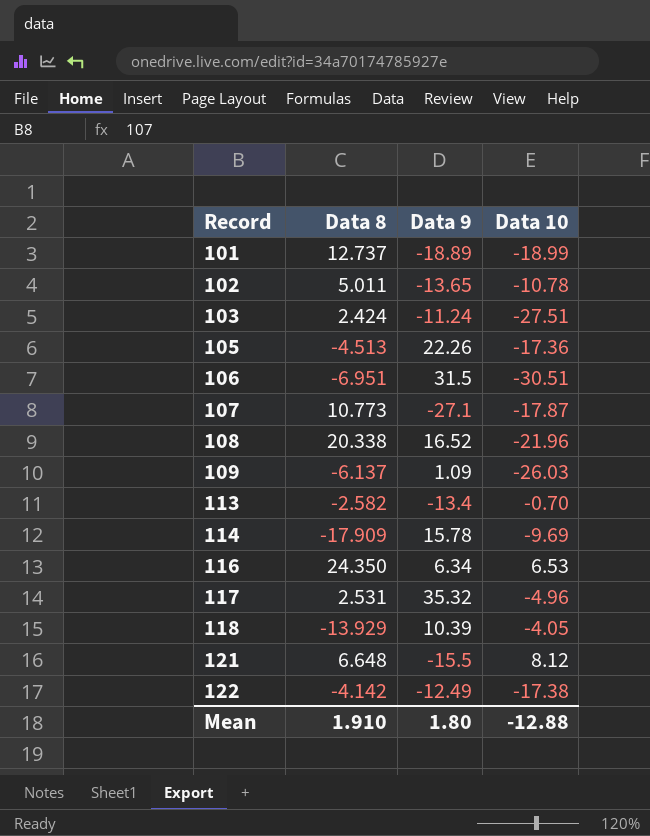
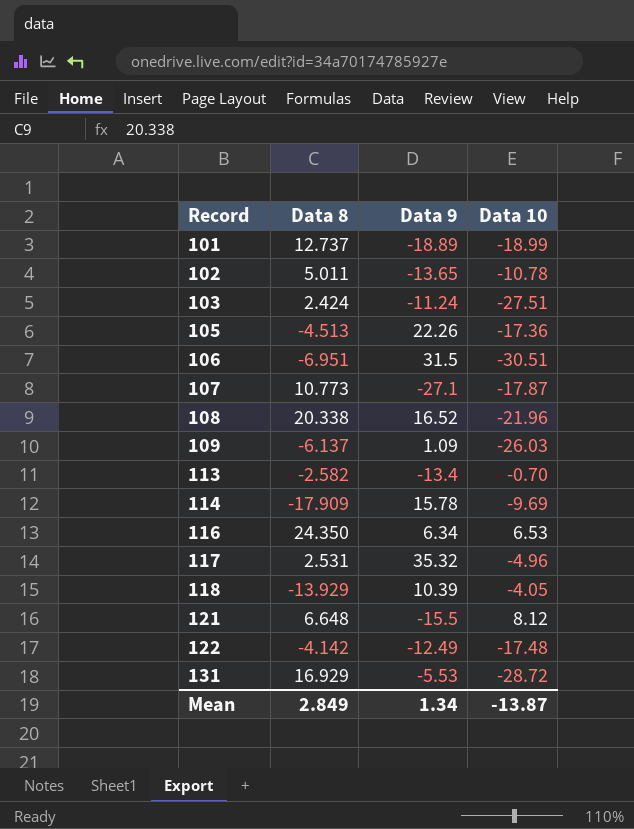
122 | Data 10: -17.38 -> -17.48
row 131: none -> 16.929 | -5.53 | -28.72
Mean | Data 8: 1.910 -> 2.849
Mean | Data 9: 1.80 -> 1.34
Mean | Data 10: -12.88 -> -13.87

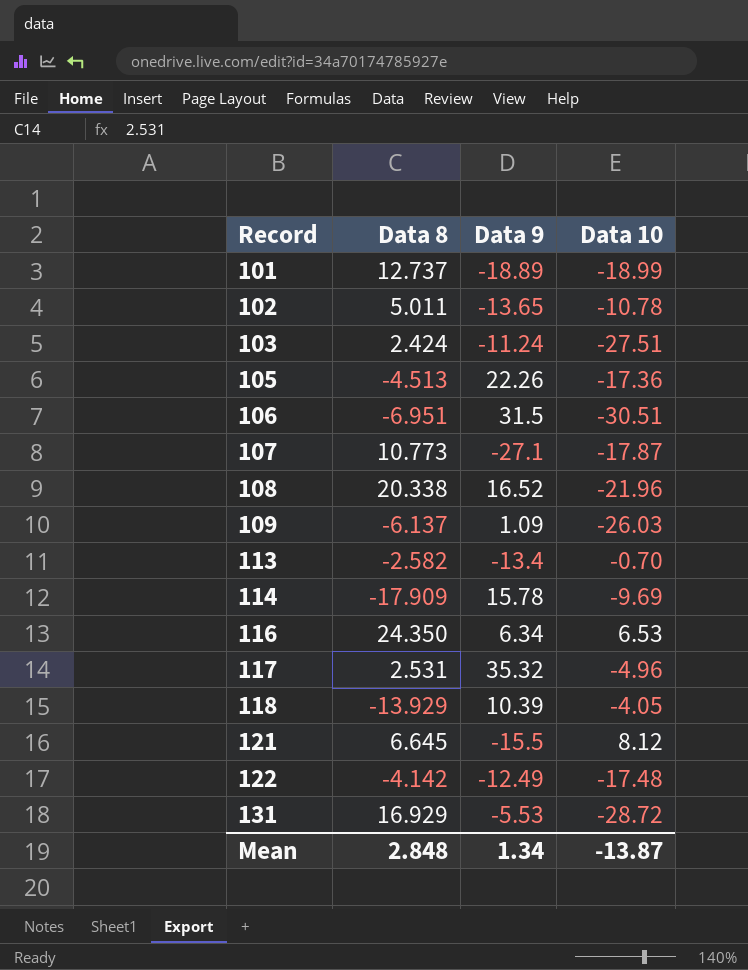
121 | Data 8: 6.648 -> 6.645
Mean | Data 8: 2.849 -> 2.848

